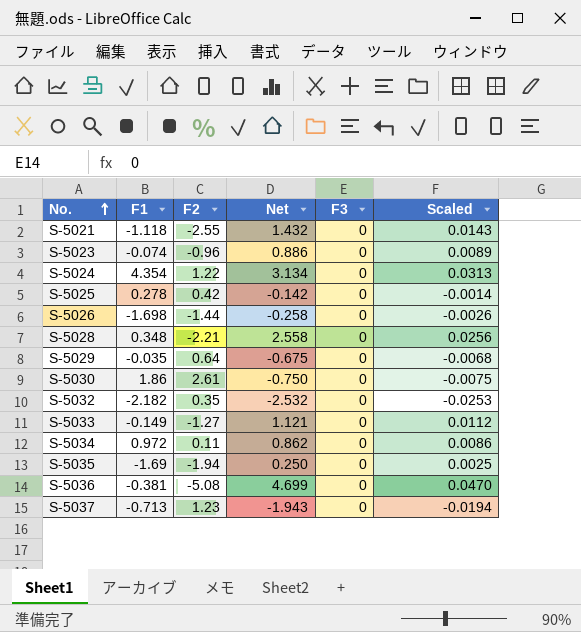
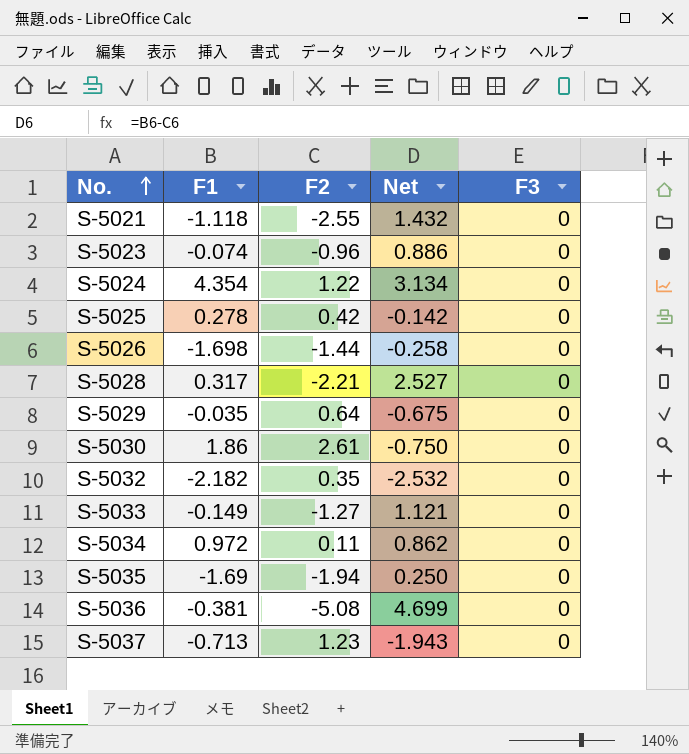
column Scaled | formula: [Net] * 0.01 -> none
S-5028 | F1: 0.348 -> 0.317
S-5028 | Net: 2.558 -> 2.527

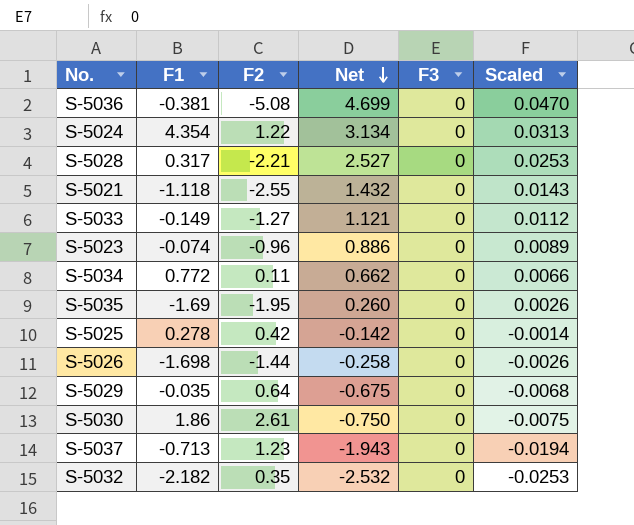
row order: No. ascending -> Net descending
column Scaled | formula: none -> [Net] * 0.01
S-5034 | F1: 0.972 -> 0.772
S-5034 | Net: 0.862 -> 0.662
S-5035 | F2: -1.94 -> -1.95
S-5035 | Net: 0.250 -> 0.260

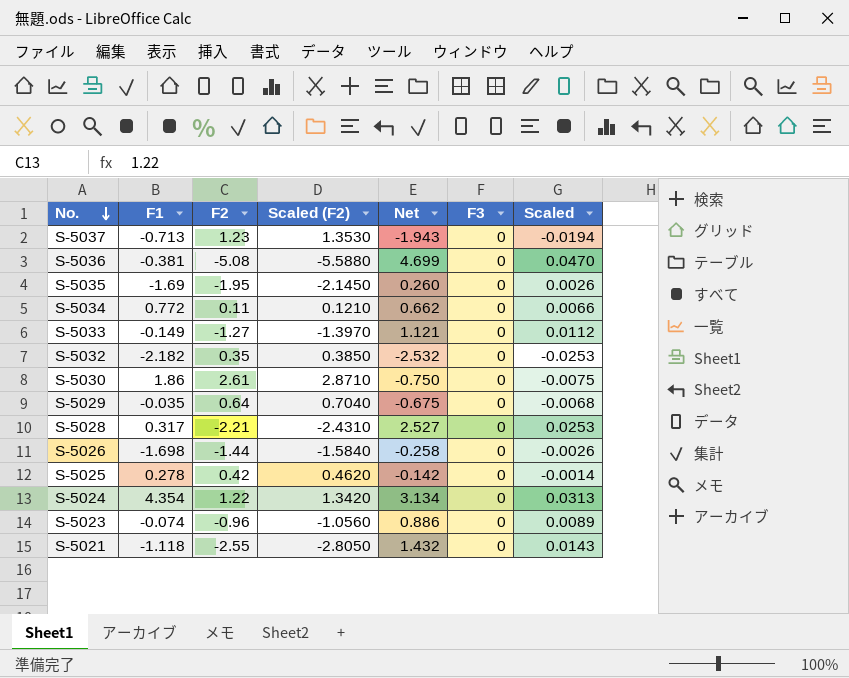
row order: Net descending -> No. descending
column Scaled (F2) | formula: none -> [F2] * 1.1

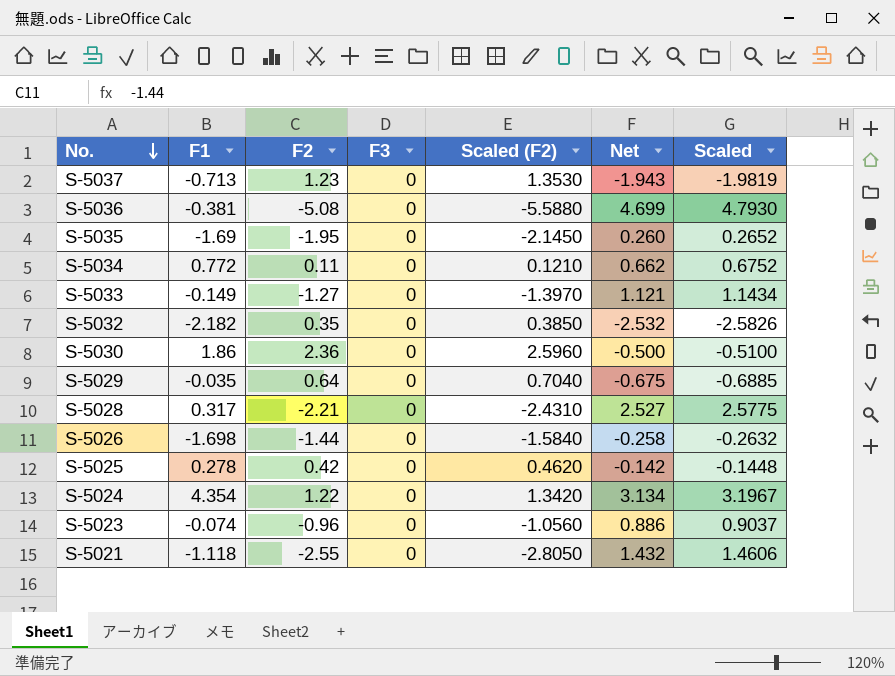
column F3 | position: 6 -> 4
column Scaled | formula: [Net] * 0.01 -> [Net] * 1.02
S-5030 | F2: 2.61 -> 2.36
S-5030 | Scaled (F2): 2.8710 -> 2.5960
S-5030 | Net: -0.750 -> -0.500

